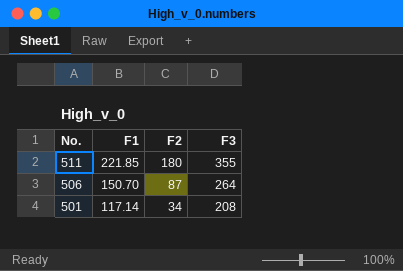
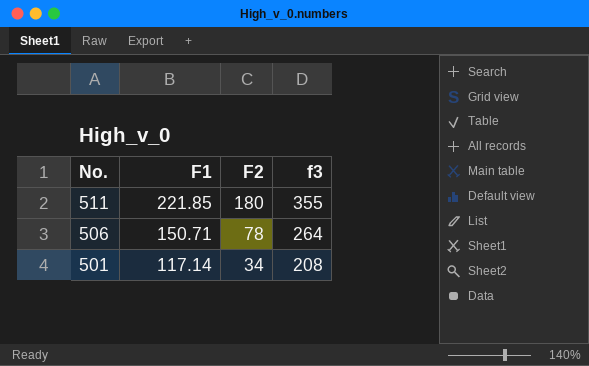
column name: F3 -> f3
506 | F1: 150.70 -> 150.71
506 | F2: 87 -> 78

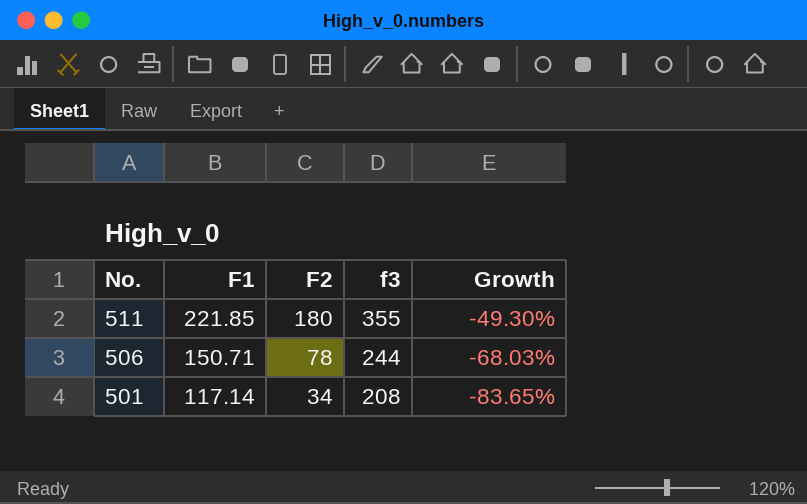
column Growth | formula: none -> ([F2] - [f3]) / [f3]
506 | f3: 264 -> 244

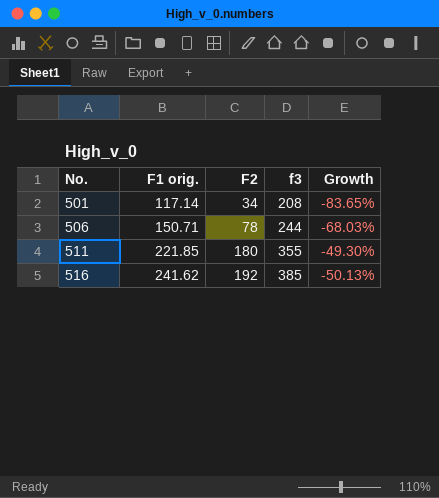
row order: No. descending -> No. ascending
column name: F1 -> F1 orig.
row 516: none -> 241.62 | 192 | 385 | -50.13%

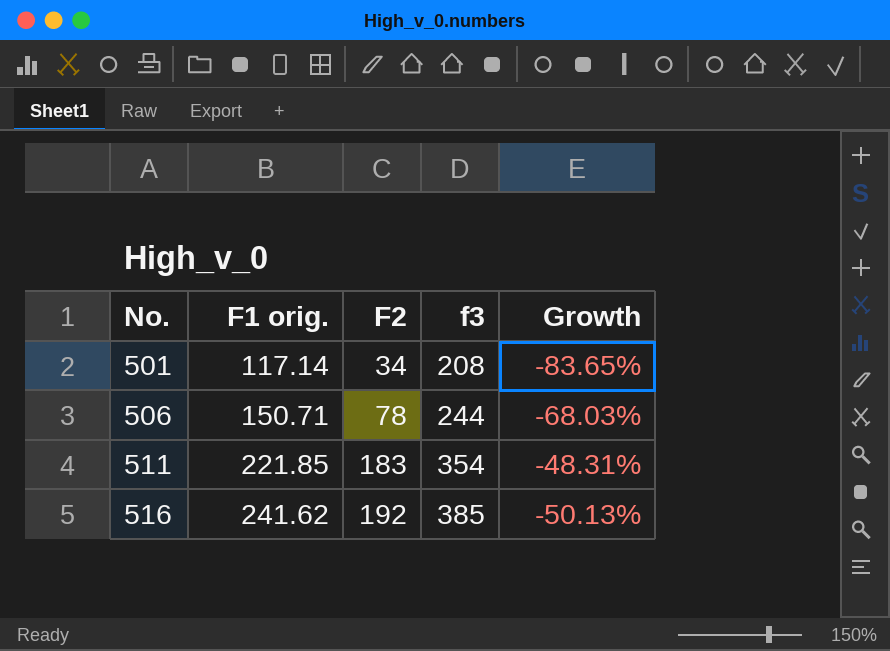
511 | F2: 180 -> 183
511 | f3: 355 -> 354
511 | Growth: -49.30% -> -48.31%

